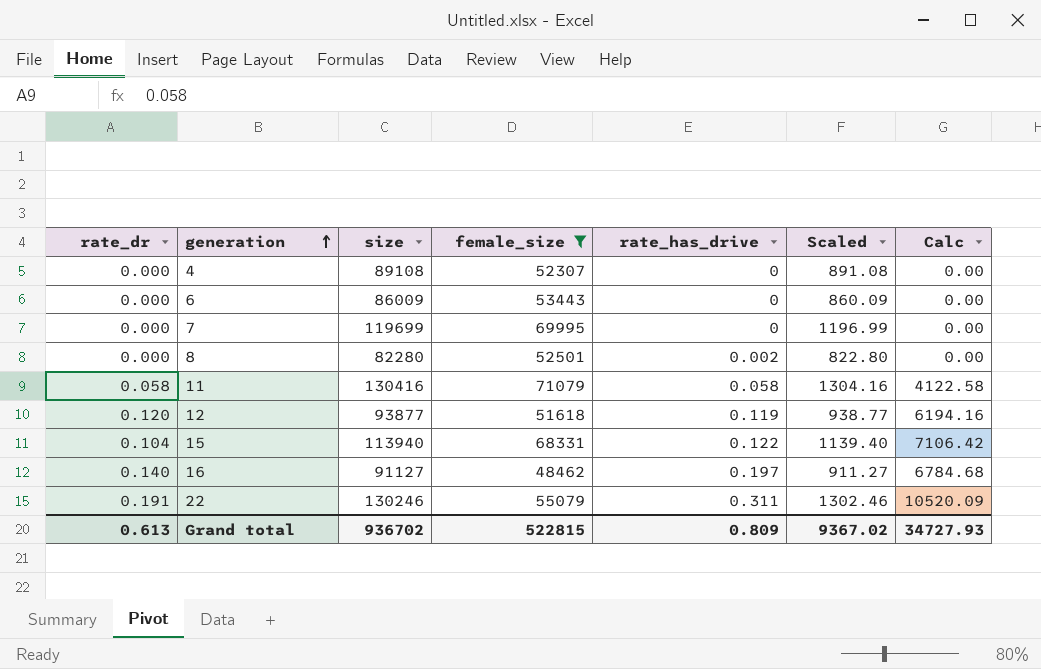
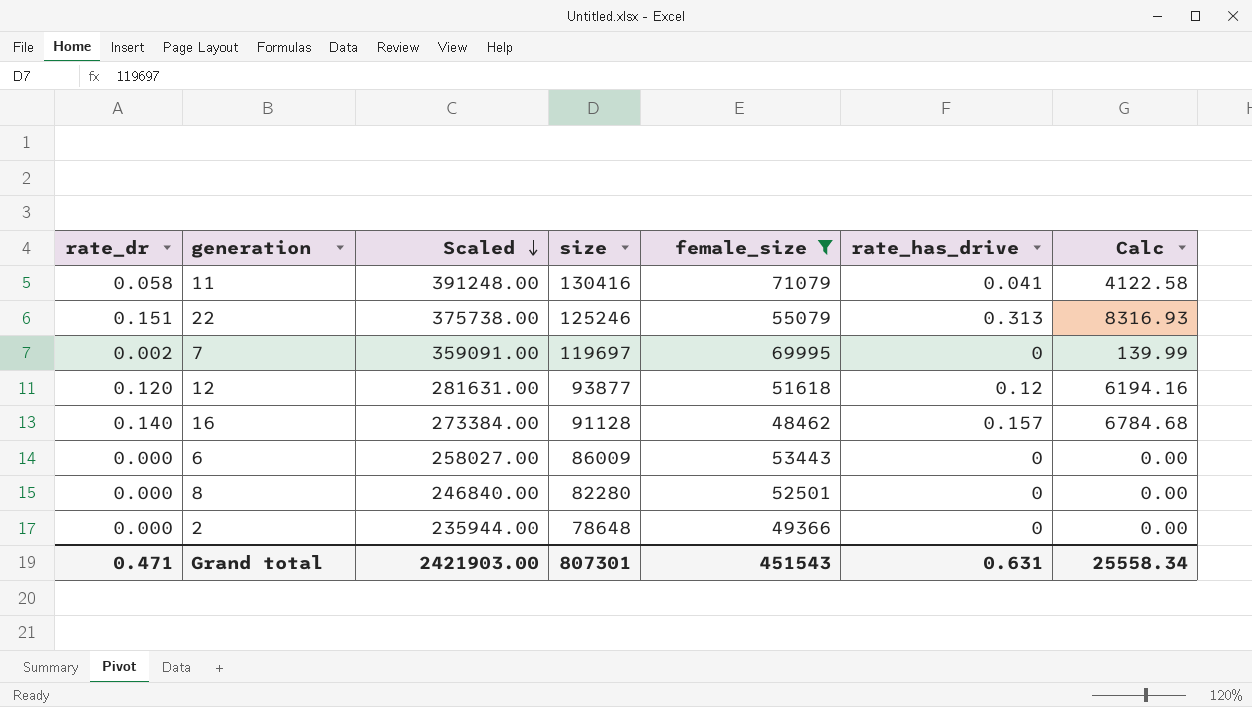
row order: generation ascending -> Scaled descending
column Scaled | formula: [size] * 0.01 -> [size] * 3
column Scaled | position: 6 -> 3
row 4: 0.000 | 89108 | 52307 | 0 | 891.08 | 0.00 -> none
row 15: 0.104 | 113940 | 68331 | 0.122 | 1139.40 | 7106.42 -> none
11 | rate_has_drive: 0.058 -> 0.041
22 | rate_dr: 0.191 -> 0.151
22 | size: 130246 -> 125246
22 | rate_has_drive: 0.311 -> 0.313
22 | Calc: 10520.09 -> 8316.93
7 | rate_dr: 0.000 -> 0.002
7 | size: 119699 -> 119697
7 | Calc: 0.00 -> 139.99
12 | rate_has_drive: 0.119 -> 0.12
16 | size: 91127 -> 91128
16 | rate_has_drive: 0.197 -> 0.157
8 | rate_has_drive: 0.002 -> 0
row 2: none -> 0.000 | 235944.00 | 78648 | 49366 | 0 | 0.00
Grand total | rate_dr: 0.613 -> 0.471
Grand total | Scaled: 9367.02 -> 2421903.00
Grand total | size: 936702 -> 807301
Grand total | female_size: 522815 -> 451543
Grand total | rate_has_drive: 0.809 -> 0.631
Grand total | Calc: 34727.93 -> 25558.34

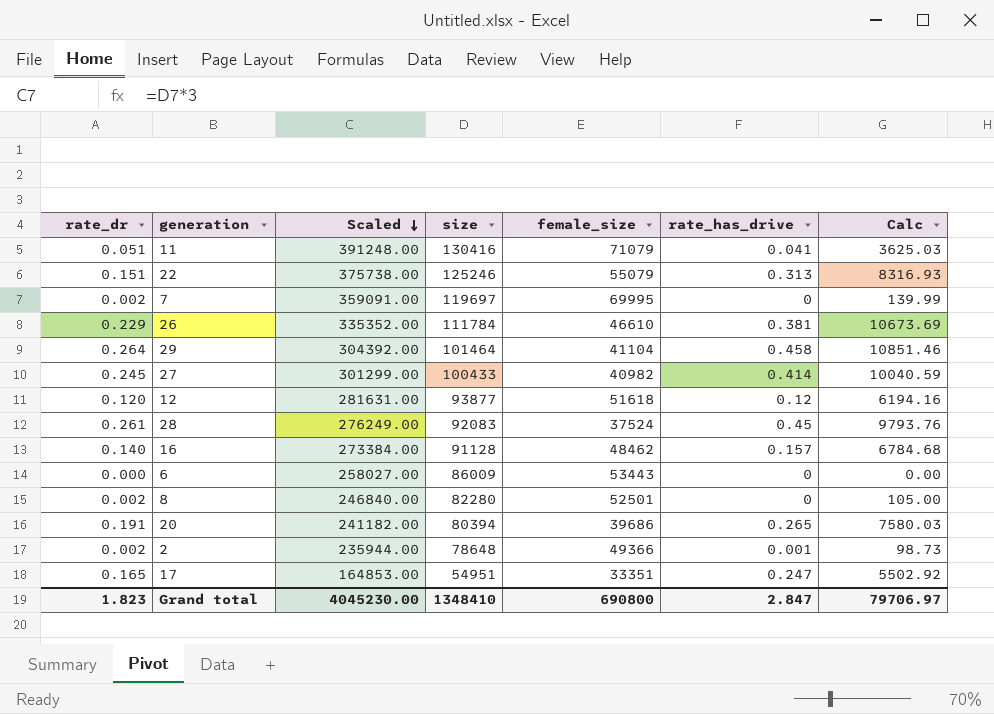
filter: female_size >= 48462 -> none
11 | rate_dr: 0.058 -> 0.051
11 | Calc: 4122.58 -> 3625.03
8 | rate_dr: 0.000 -> 0.002
8 | Calc: 0.00 -> 105.00
2 | rate_dr: 0.000 -> 0.002
2 | rate_has_drive: 0 -> 0.001
2 | Calc: 0.00 -> 98.73
Grand total | rate_dr: 0.471 -> 1.823
Grand total | Scaled: 2421903.00 -> 4045230.00
Grand total | size: 807301 -> 1348410
Grand total | female_size: 451543 -> 690800
Grand total | rate_has_drive: 0.631 -> 2.847
Grand total | Calc: 25558.34 -> 79706.97

